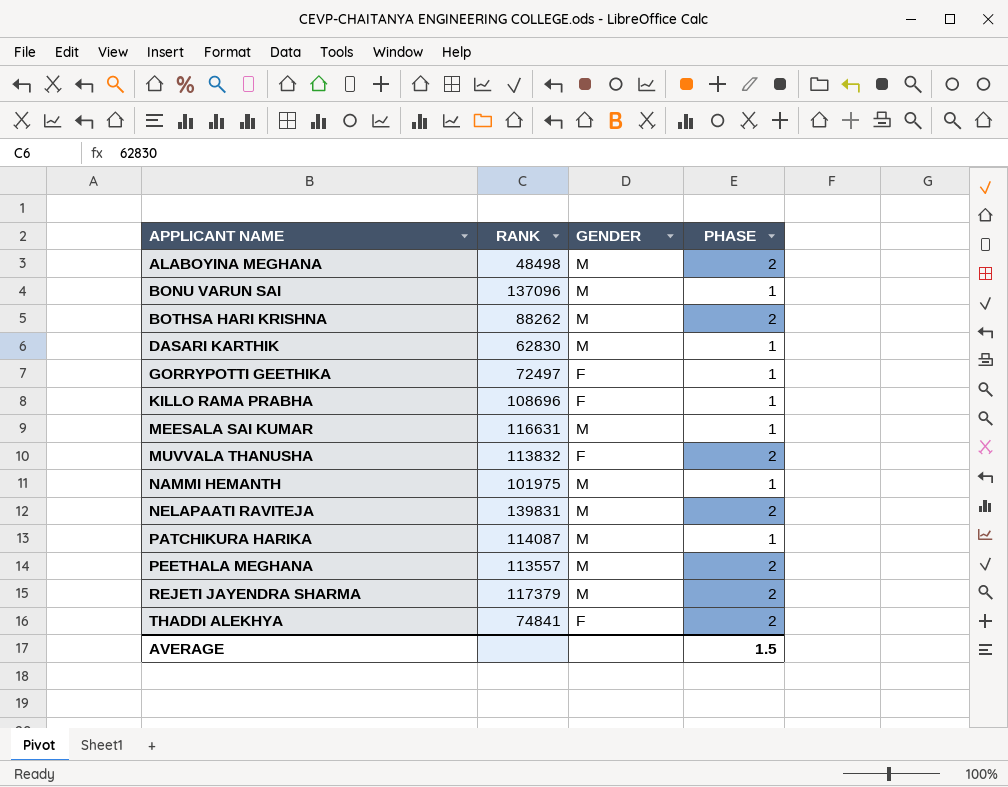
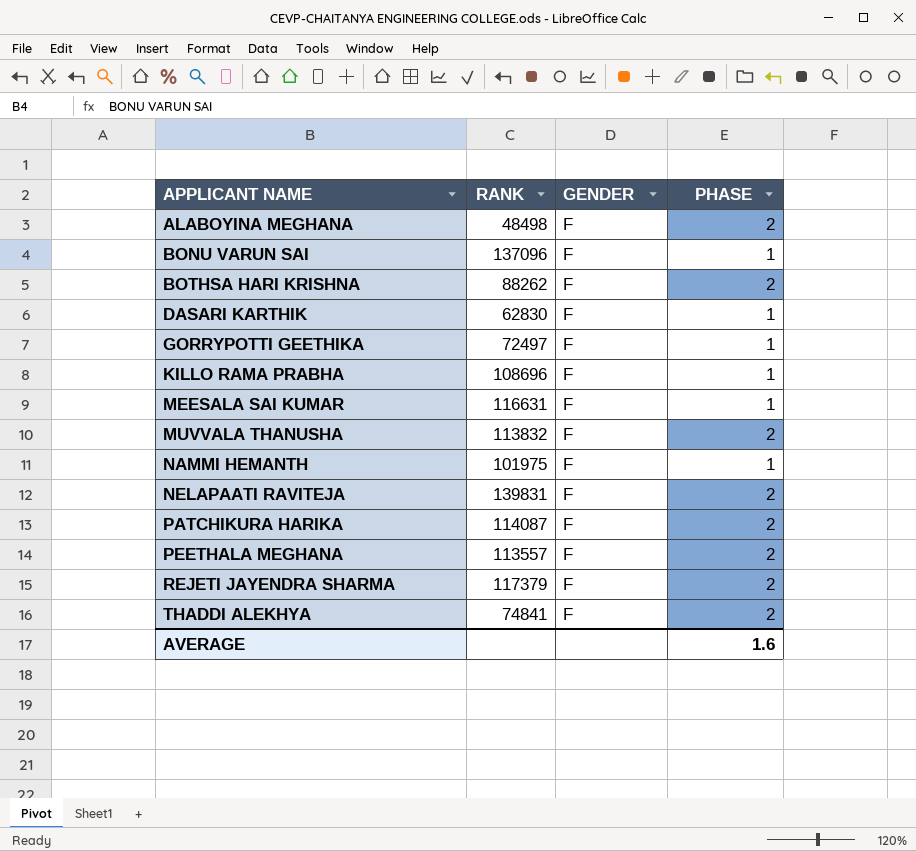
ALABOYINA MEGHANA | GENDER: M -> F
BONU VARUN SAI | GENDER: M -> F
BOTHSA HARI KRISHNA | GENDER: M -> F
DASARI KARTHIK | GENDER: M -> F
MEESALA SAI KUMAR | GENDER: M -> F
NAMMI HEMANTH | GENDER: M -> F
NELAPAATI RAVITEJA | GENDER: M -> F
PATCHIKURA HARIKA | GENDER: M -> F
PATCHIKURA HARIKA | PHASE: 1 -> 2
PEETHALA MEGHANA | GENDER: M -> F
REJETI JAYENDRA SHARMA | GENDER: M -> F
AVERAGE | PHASE: 1.5 -> 1.6

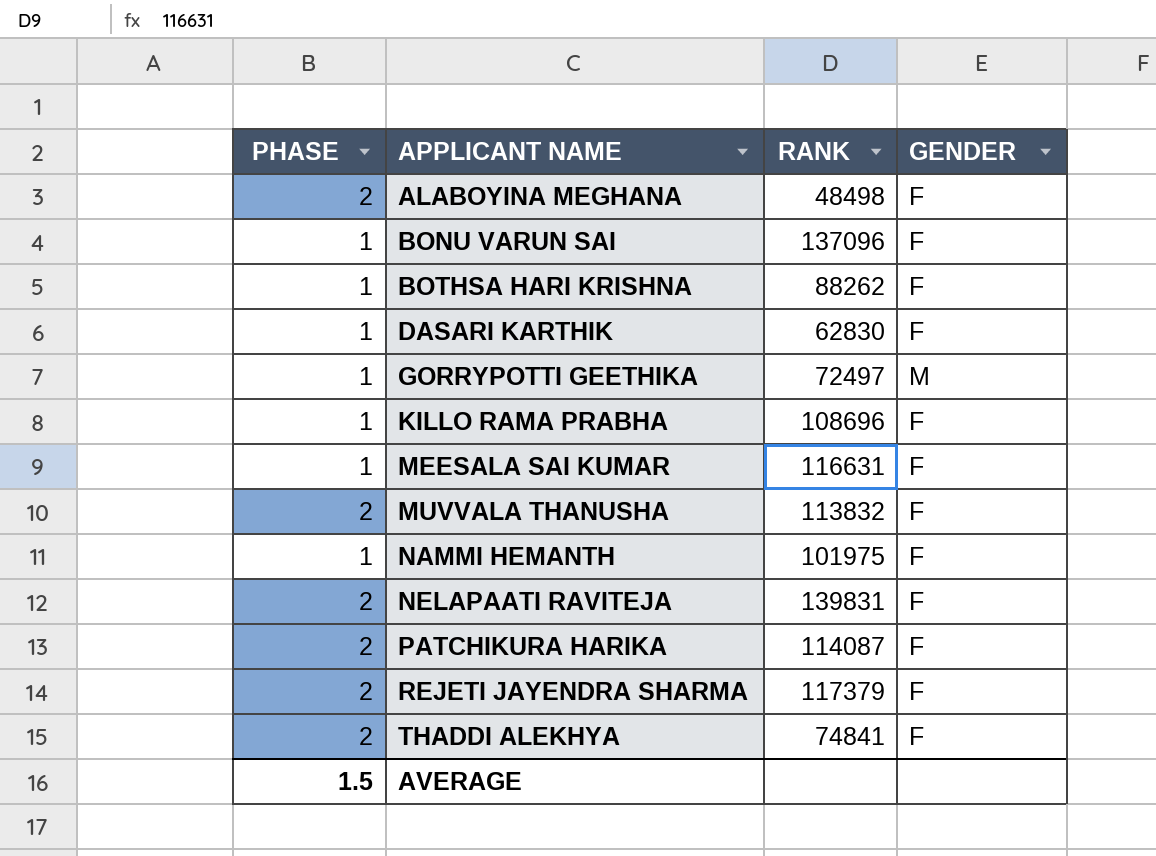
column PHASE | position: 4 -> 1
row PEETHALA MEGHANA: 113557 | F | 2 -> none
BOTHSA HARI KRISHNA | PHASE: 2 -> 1
GORRYPOTTI GEETHIKA | GENDER: F -> M
AVERAGE | PHASE: 1.6 -> 1.5

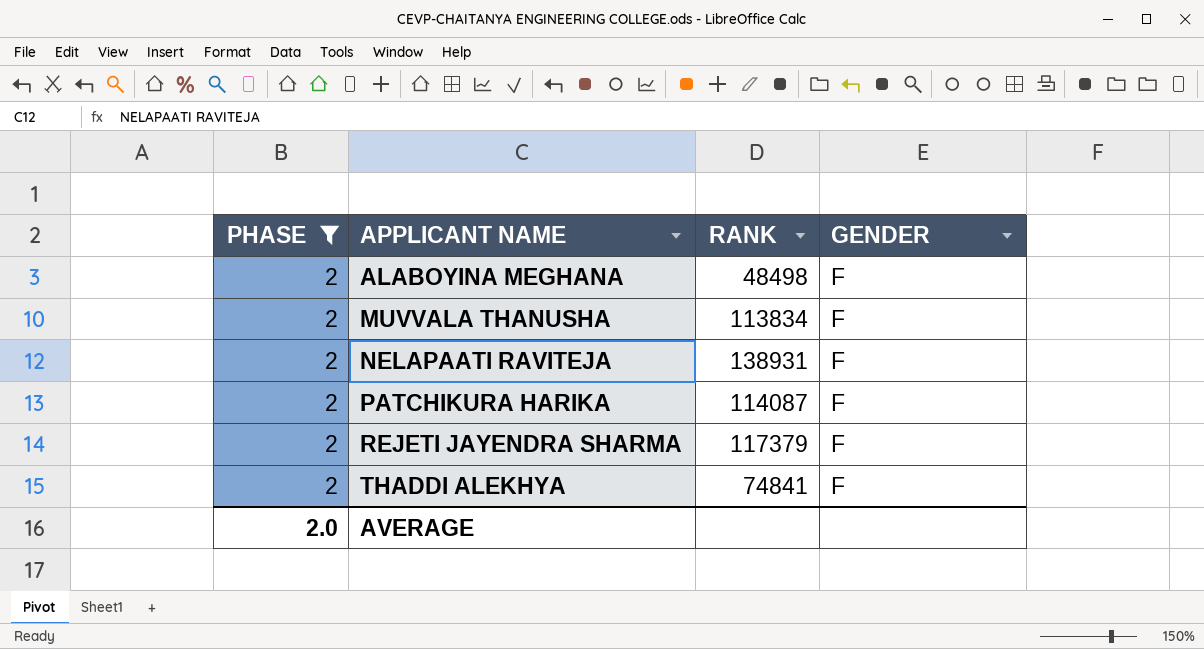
filter: none -> PHASE = 2
MUVVALA THANUSHA | RANK: 113832 -> 113834
NELAPAATI RAVITEJA | RANK: 139831 -> 138931
AVERAGE | PHASE: 1.5 -> 2.0

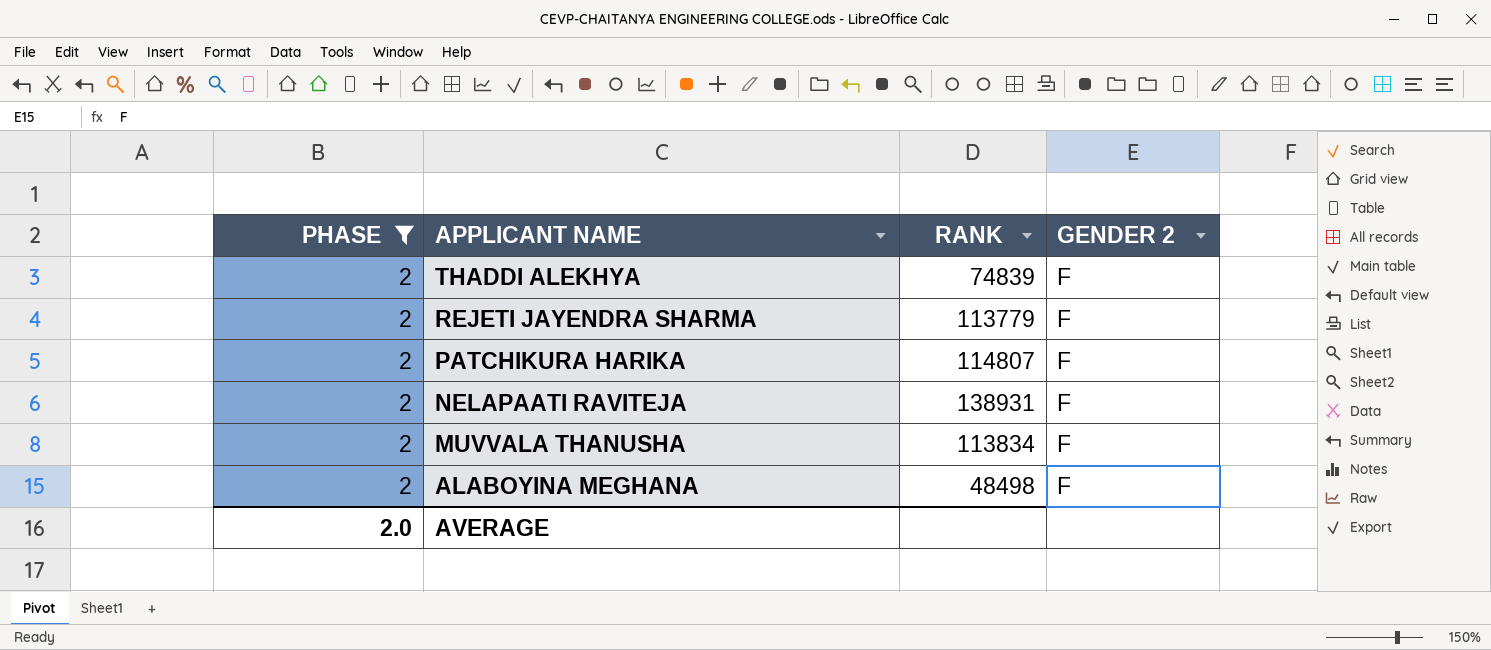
row order: APPLICANT NAME ascending -> APPLICANT NAME descending
column name: GENDER -> GENDER 2
THADDI ALEKHYA | RANK: 74841 -> 74839
REJETI JAYENDRA SHARMA | RANK: 117379 -> 113779
PATCHIKURA HARIKA | RANK: 114087 -> 114807

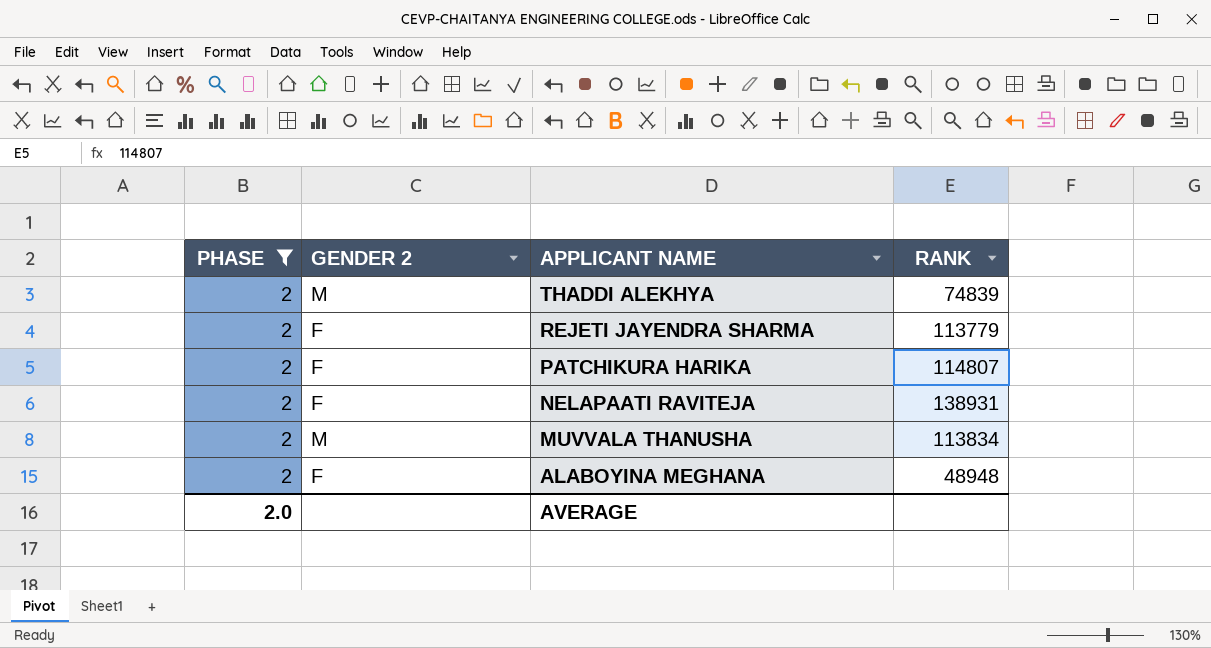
column GENDER 2 | position: 4 -> 2
THADDI ALEKHYA | GENDER 2: F -> M
MUVVALA THANUSHA | GENDER 2: F -> M
ALABOYINA MEGHANA | RANK: 48498 -> 48948

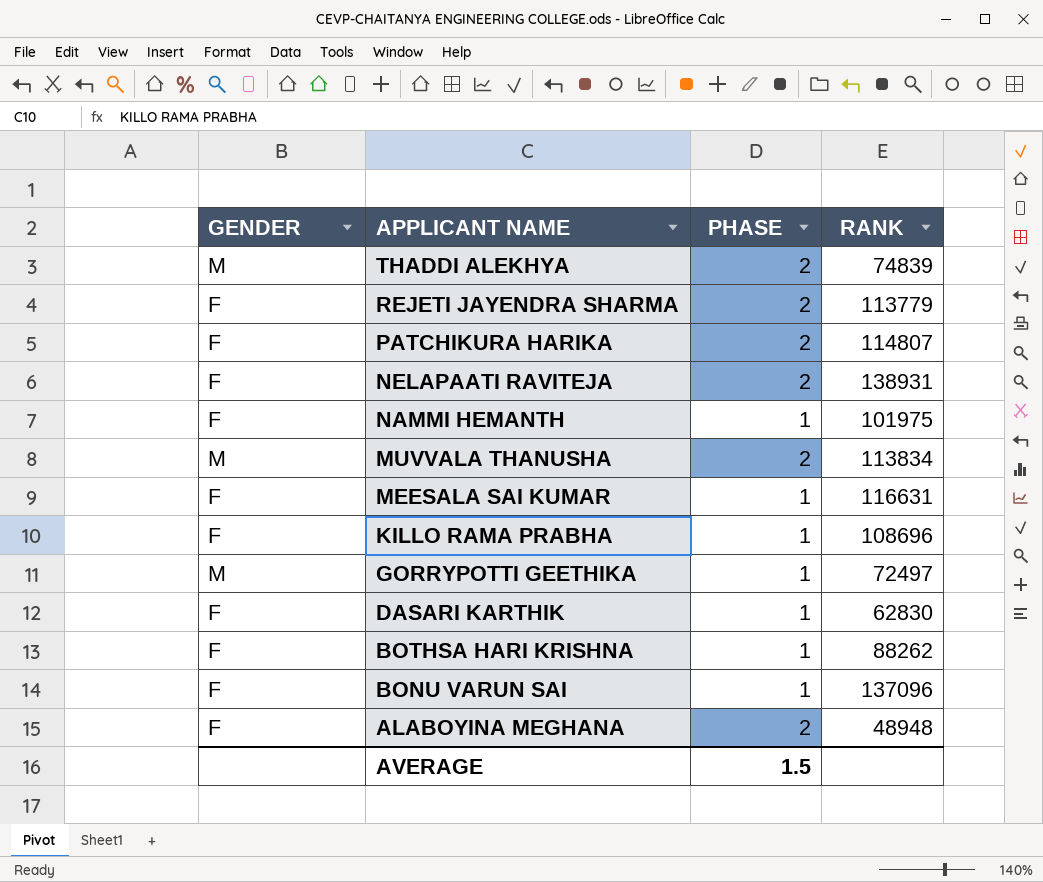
filter: PHASE = 2 -> none
column name: GENDER 2 -> GENDER
column PHASE | position: 1 -> 3
AVERAGE | PHASE: 2.0 -> 1.5

